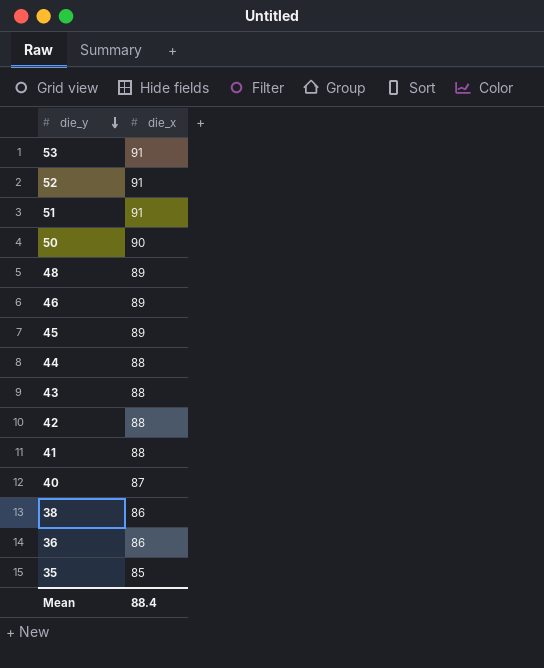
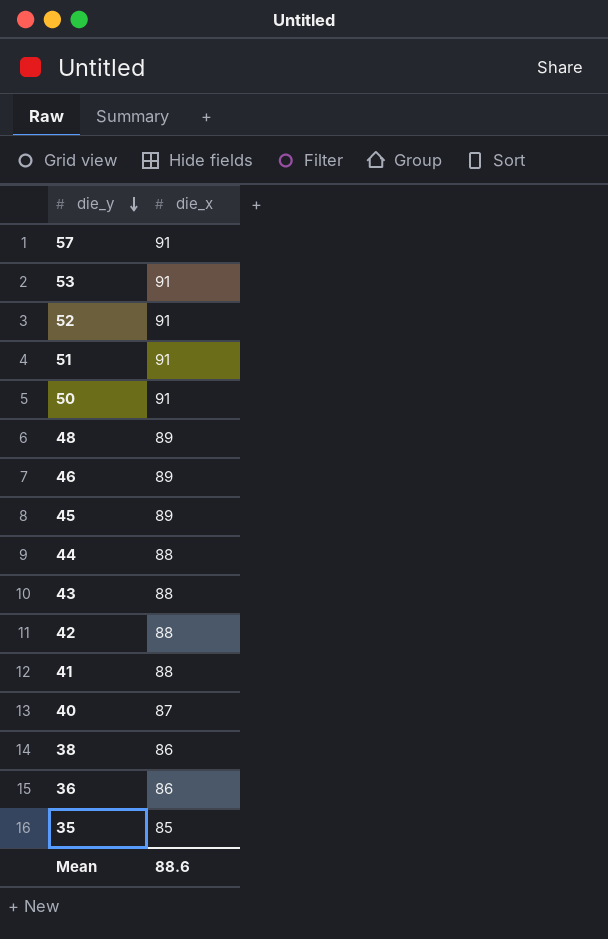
row 57: none -> 91
50 | die_x: 90 -> 91
Mean | die_x: 88.4 -> 88.6

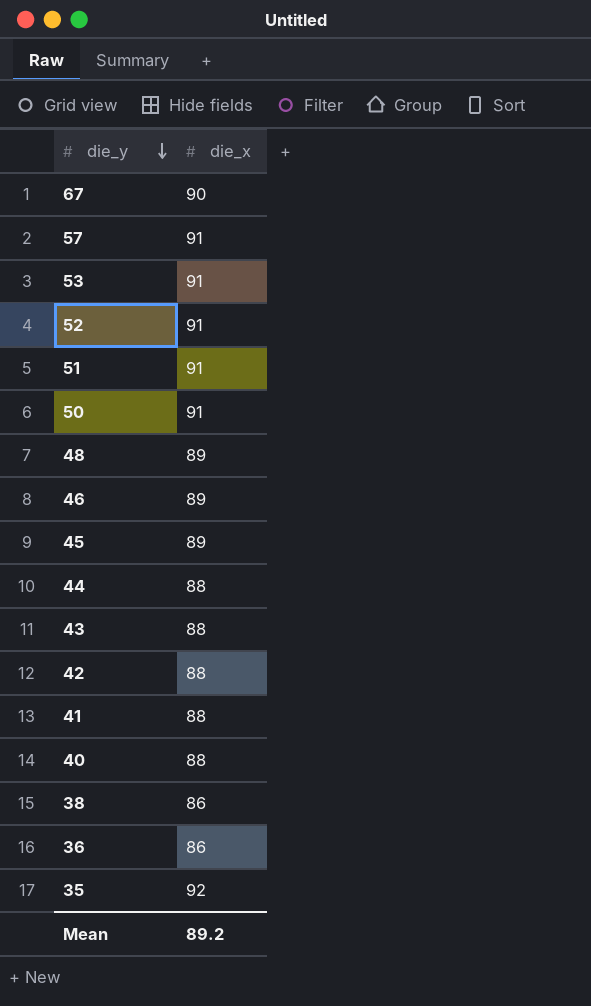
row 67: none -> 90
40 | die_x: 87 -> 88
35 | die_x: 85 -> 92
Mean | die_x: 88.6 -> 89.2

